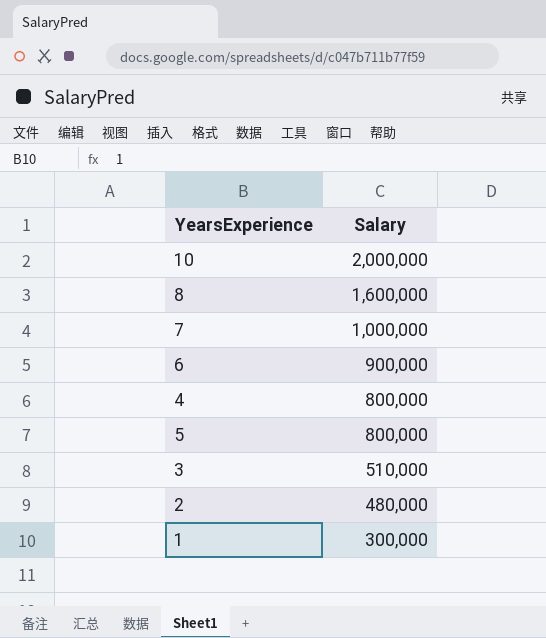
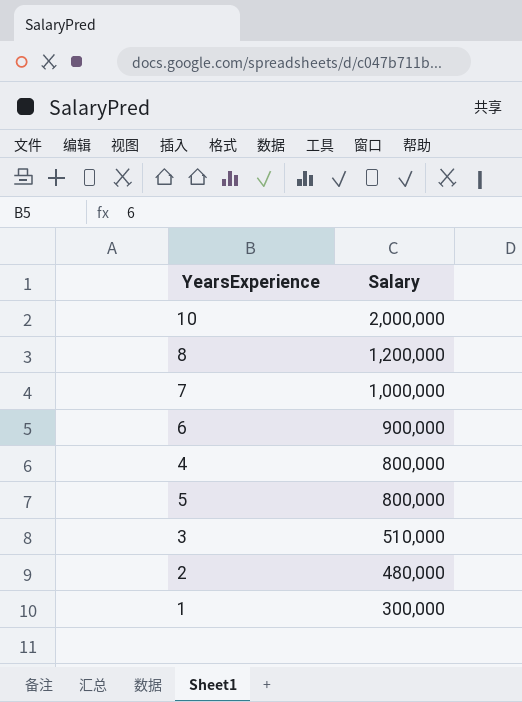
8 | Salary: 1,600,000 -> 1,200,000

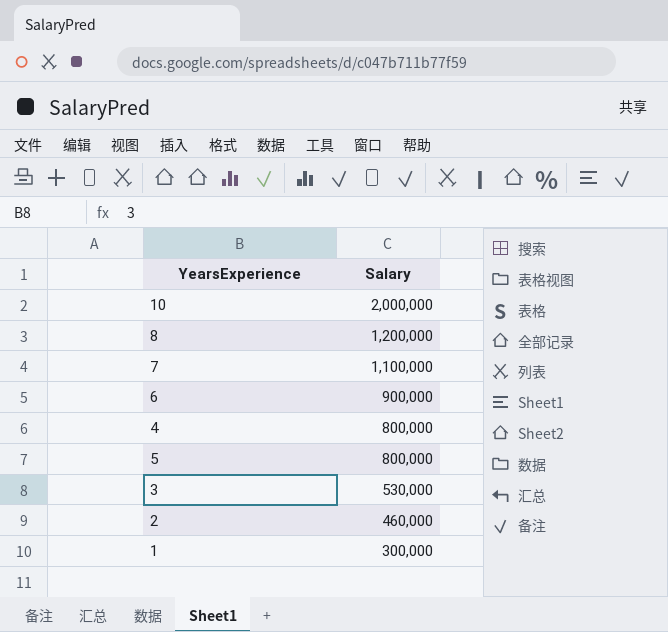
7 | Salary: 1,000,000 -> 1,100,000
3 | Salary: 510,000 -> 530,000
2 | Salary: 480,000 -> 460,000

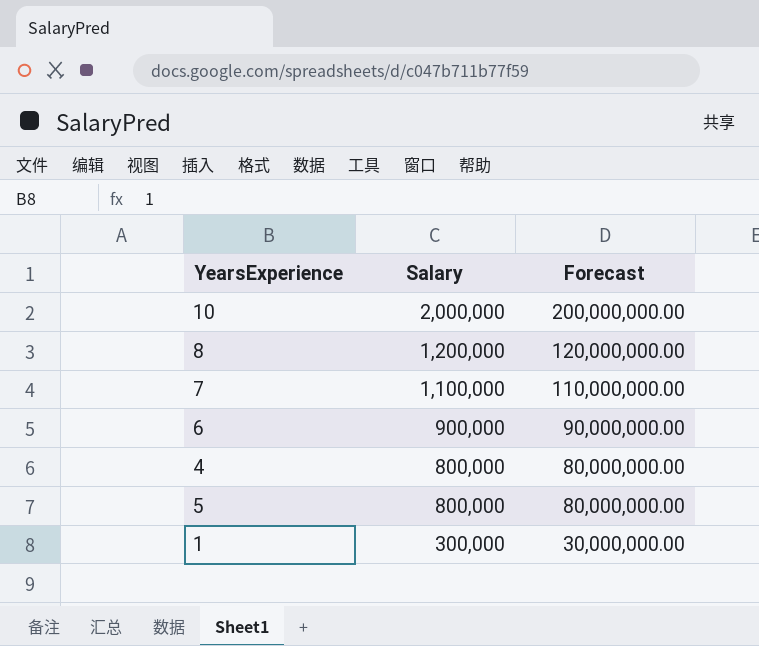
column Forecast | formula: none -> [Salary] * 100
row 3: 530,000 -> none
row 2: 460,000 -> none

